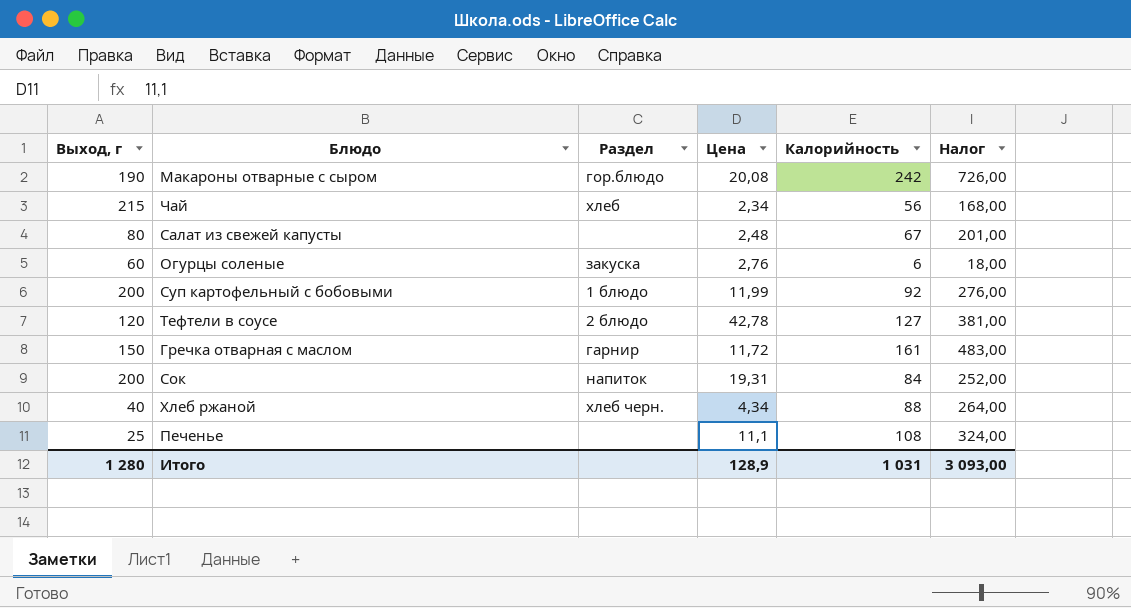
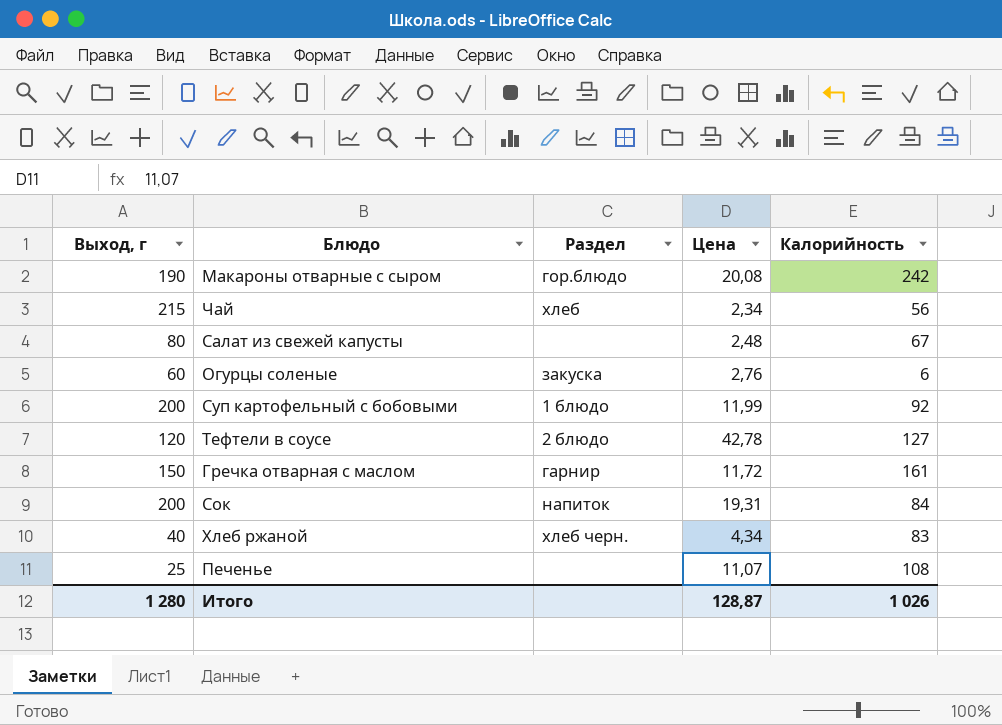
column Налог | formula: [Калорийность] * 3 -> none
Хлеб ржаной | Калорийность: 88 -> 83
Печенье | Цена: 11,1 -> 11,07
Итого | Цена: 128,9 -> 128,87
Итого | Калорийность: 1 031 -> 1 026

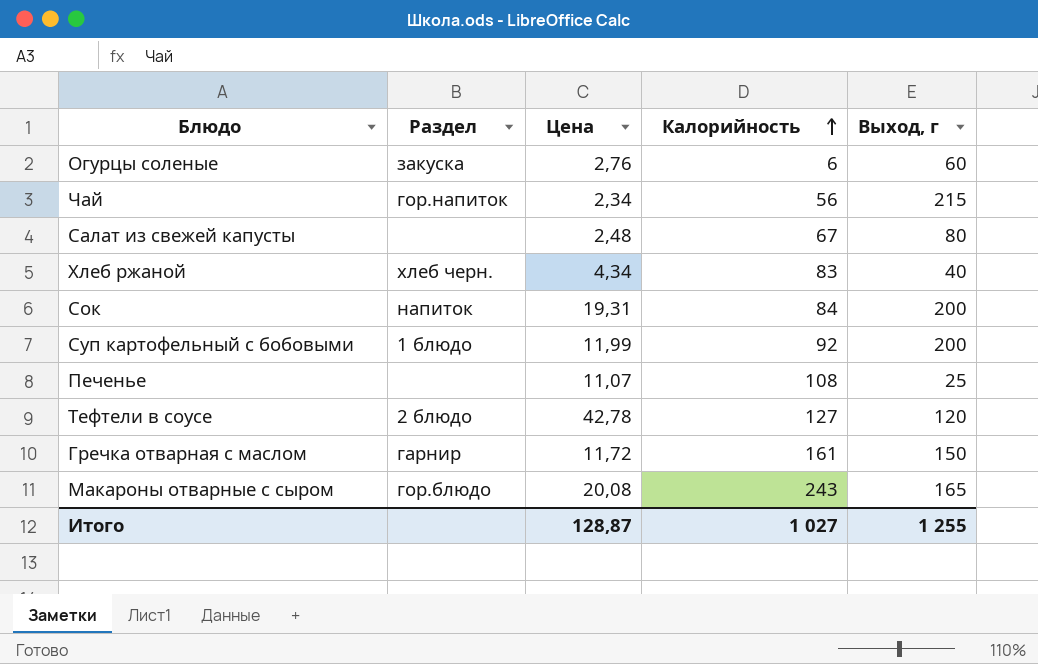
row order: none -> Калорийность ascending
column Выход, г | position: 1 -> 5
Чай | Раздел: хлеб -> гор.напиток
Макароны отварные с сыром | Калорийность: 242 -> 243
Макароны отварные с сыром | Выход, г: 190 -> 165
Итого | Калорийность: 1 026 -> 1 027
Итого | Выход, г: 1 280 -> 1 255

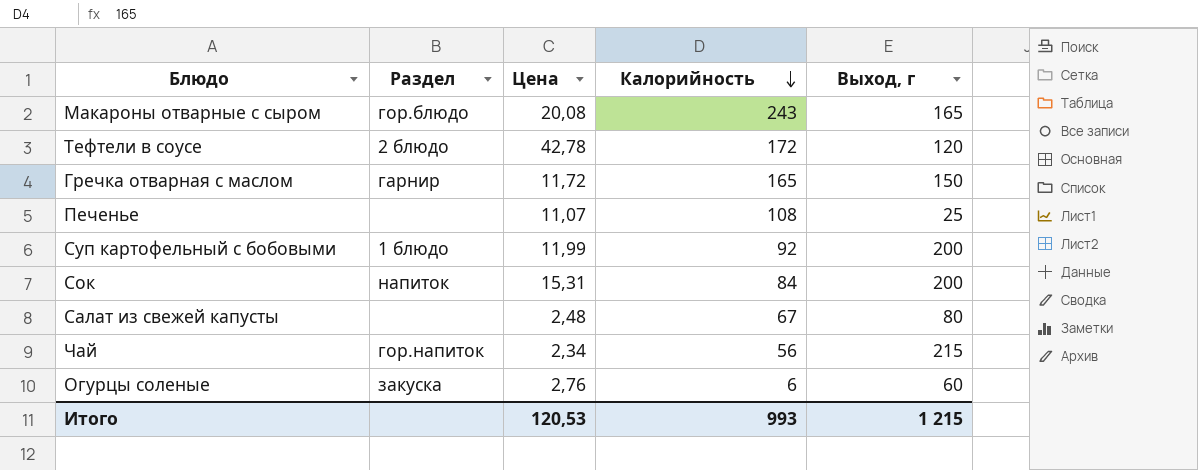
row order: Калорийность ascending -> Калорийность descending
row Хлеб ржаной: хлеб черн. | 4,34 | 83 | 40 -> none
Тефтели в соусе | Калорийность: 127 -> 172
Гречка отварная с маслом | Калорийность: 161 -> 165
Сок | Цена: 19,31 -> 15,31
Итого | Цена: 128,87 -> 120,53
Итого | Калорийность: 1 027 -> 993
Итого | Выход, г: 1 255 -> 1 215

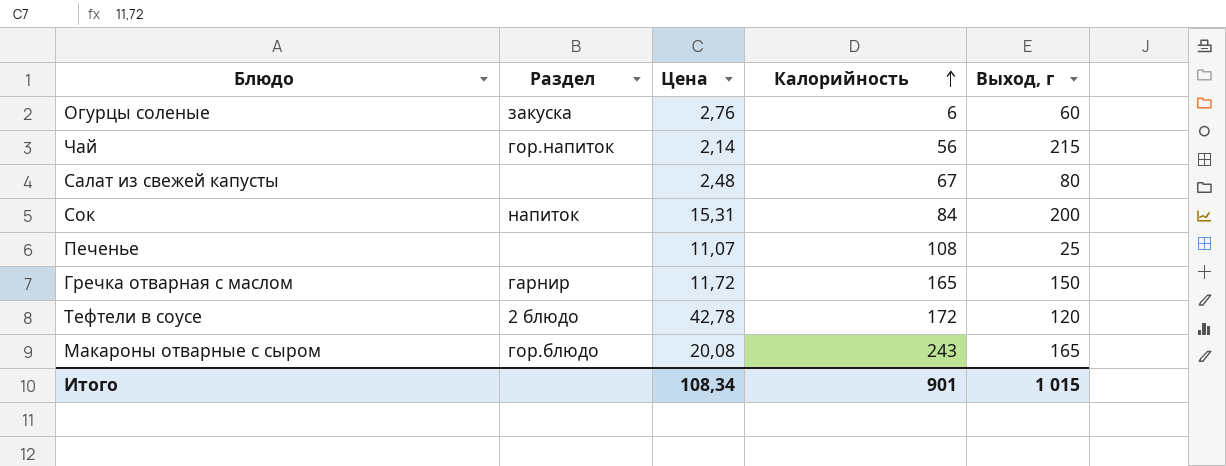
row order: Калорийность descending -> Калорийность ascending
row Суп картофельный с бобовыми: 1 блюдо | 11,99 | 92 | 200 -> none
Чай | Цена: 2,34 -> 2,14
Итого | Цена: 120,53 -> 108,34
Итого | Калорийность: 993 -> 901
Итого | Выход, г: 1 215 -> 1 015

